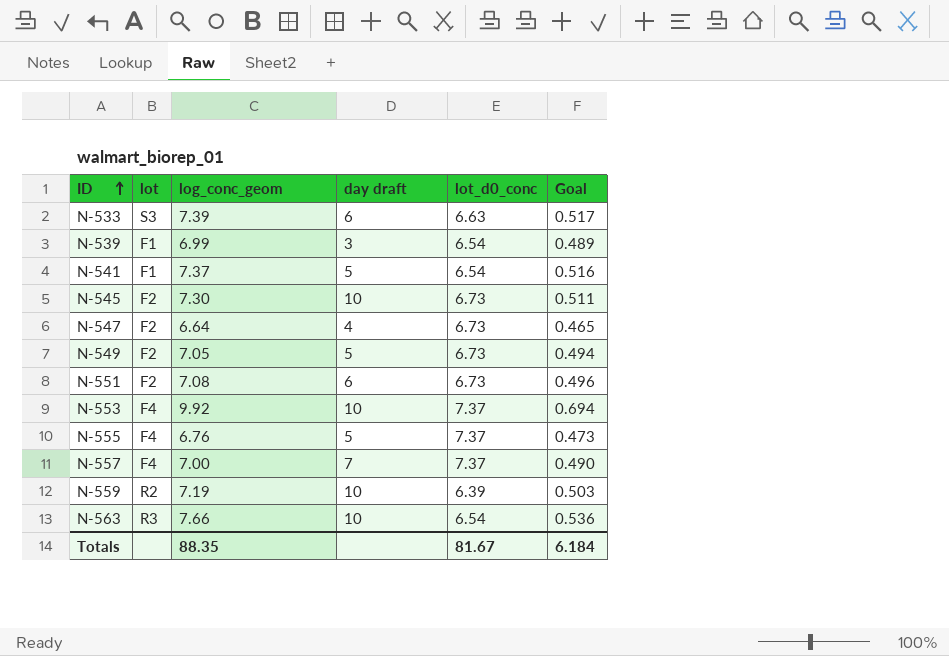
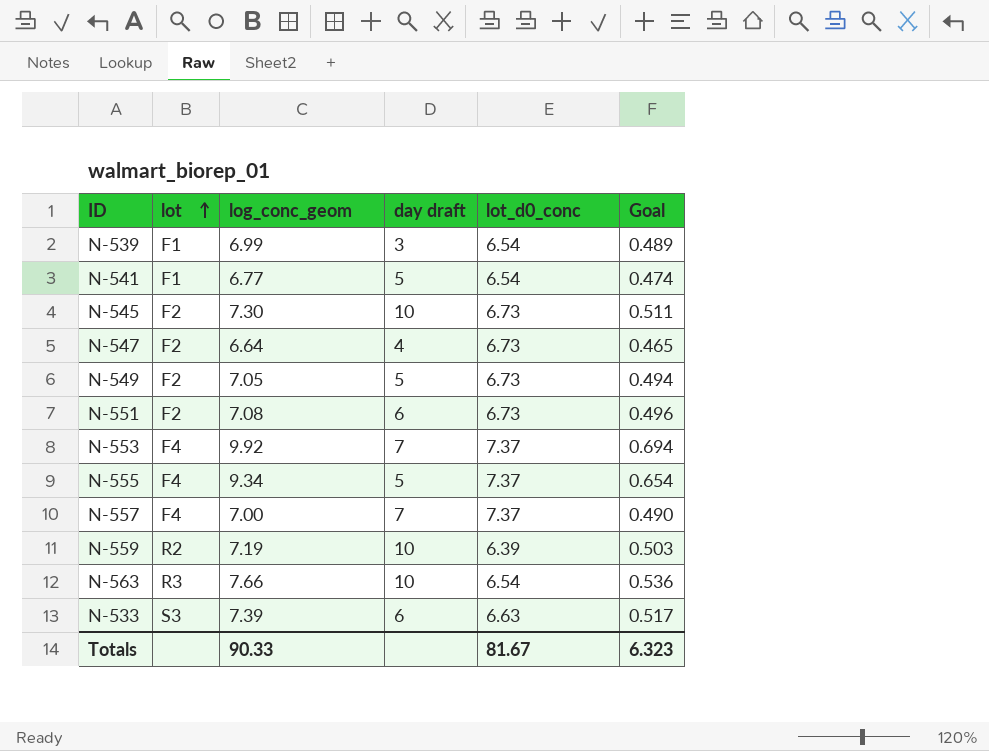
row order: ID ascending -> lot ascending
N-541 | log_conc_geom: 7.37 -> 6.77
N-541 | Goal: 0.516 -> 0.474
N-553 | day draft: 10 -> 7
N-555 | log_conc_geom: 6.76 -> 9.34
N-555 | Goal: 0.473 -> 0.654
Totals | log_conc_geom: 88.35 -> 90.33
Totals | Goal: 6.184 -> 6.323

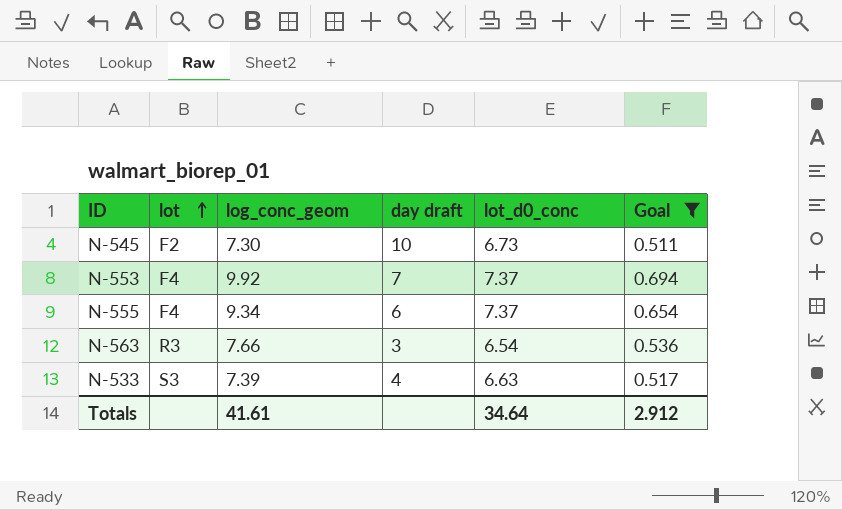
filter: none -> Goal >= 0.511
N-555 | day draft: 5 -> 6
N-563 | day draft: 10 -> 3
N-533 | day draft: 6 -> 4
Totals | log_conc_geom: 90.33 -> 41.61
Totals | lot_d0_conc: 81.67 -> 34.64
Totals | Goal: 6.323 -> 2.912

